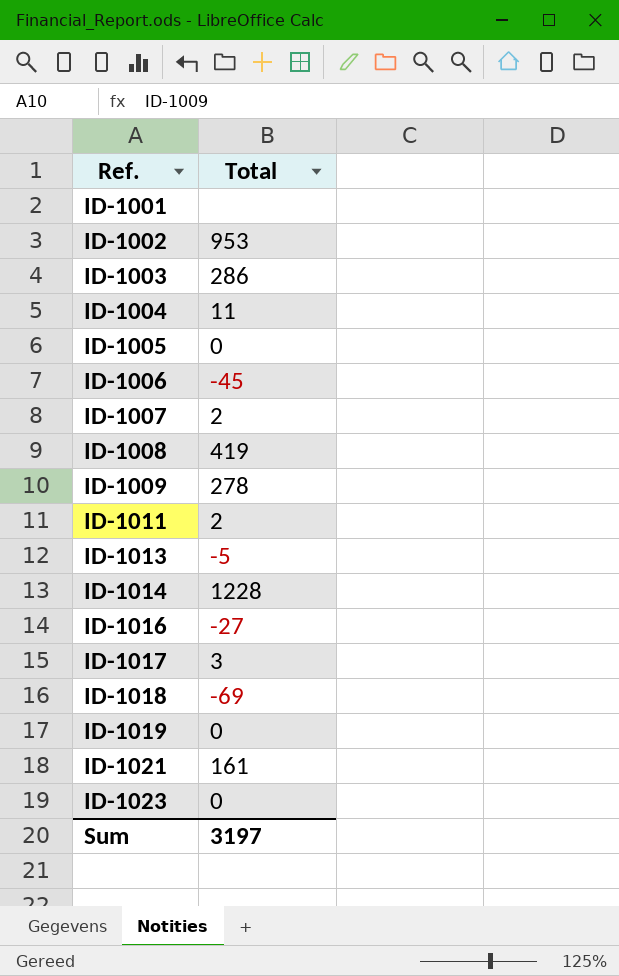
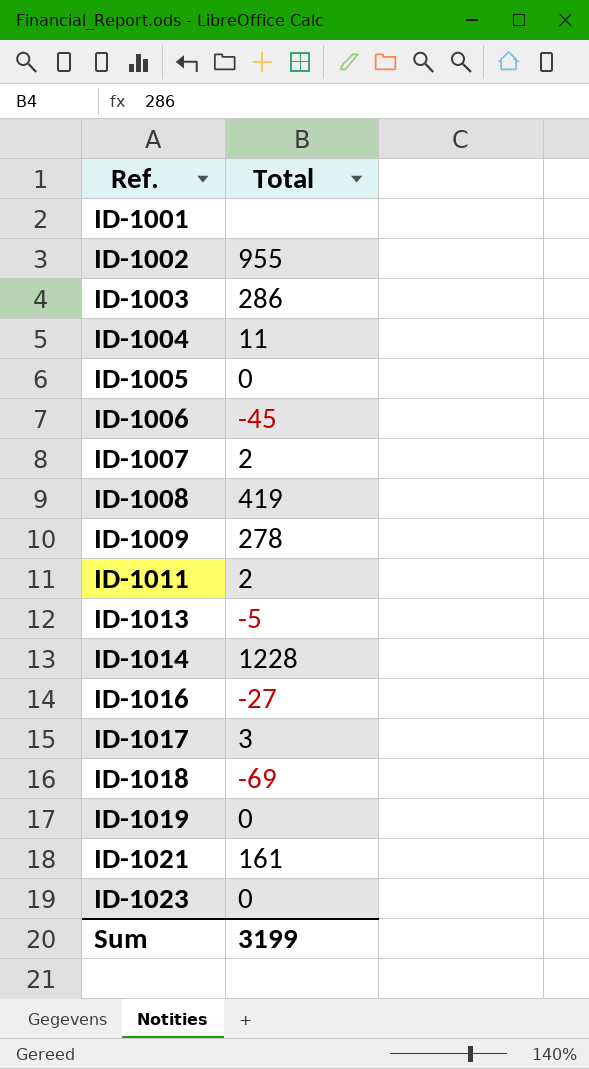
ID-1002 | Total: 953 -> 955
Sum | Total: 3197 -> 3199

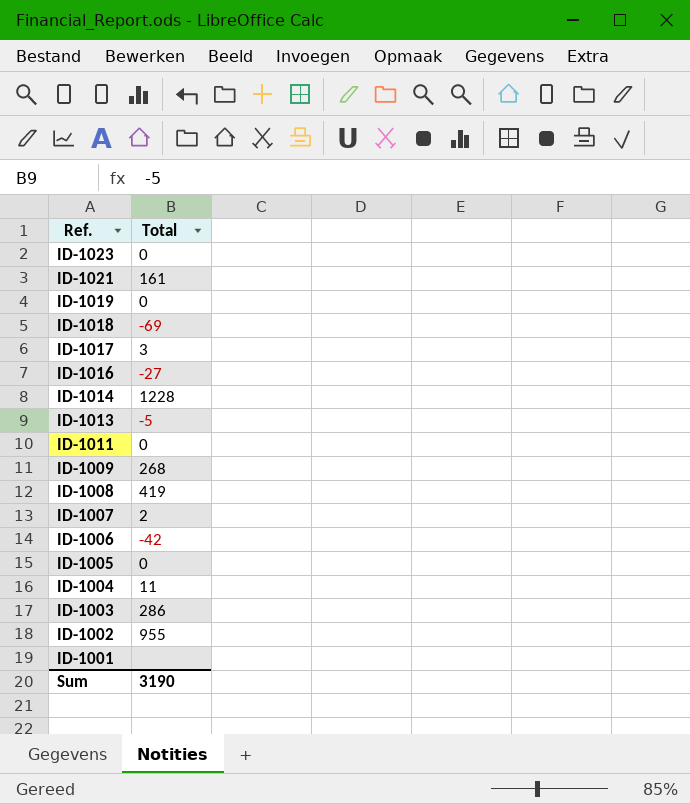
row order: Ref. ascending -> Ref. descending
ID-1011 | Total: 2 -> 0
ID-1009 | Total: 278 -> 268
ID-1006 | Total: -45 -> -42
Sum | Total: 3199 -> 3190

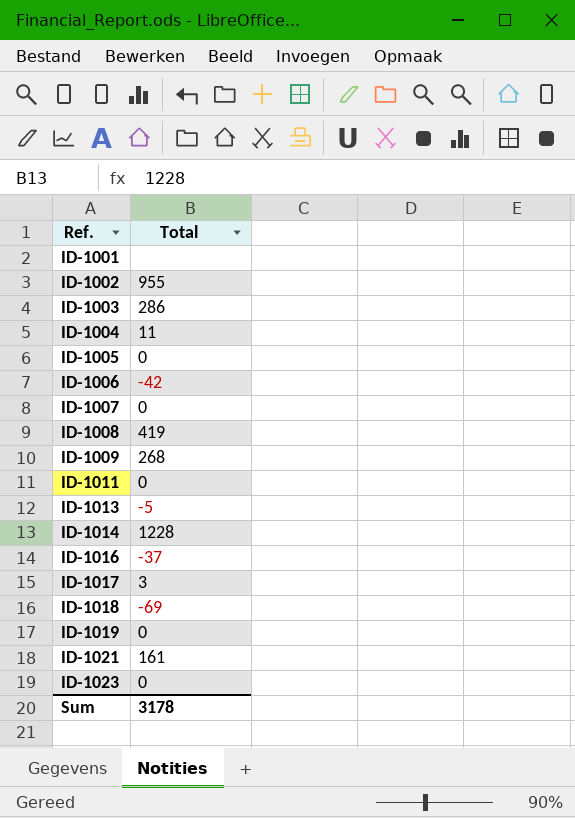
row order: Ref. descending -> Ref. ascending
ID-1007 | Total: 2 -> 0
ID-1016 | Total: -27 -> -37
Sum | Total: 3190 -> 3178

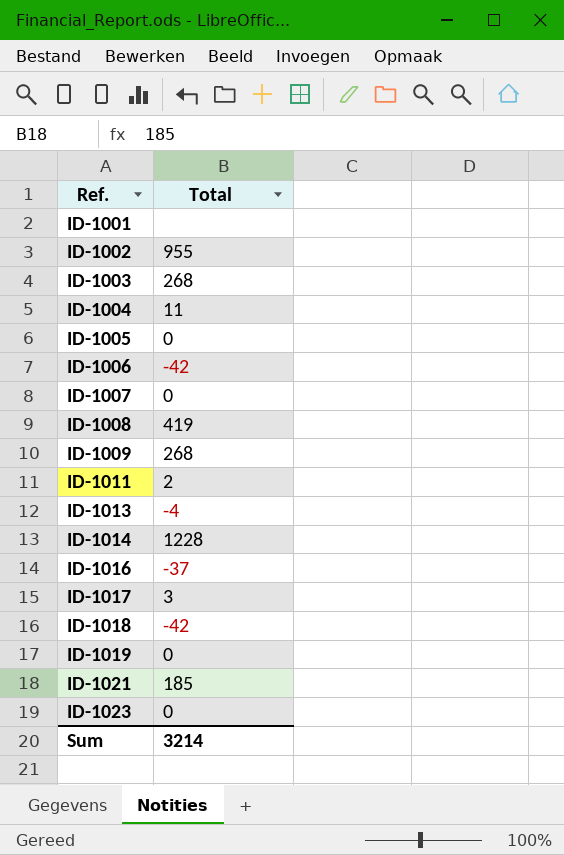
ID-1003 | Total: 286 -> 268
ID-1011 | Total: 0 -> 2
ID-1013 | Total: -5 -> -4
ID-1018 | Total: -69 -> -42
ID-1021 | Total: 161 -> 185
Sum | Total: 3178 -> 3214

